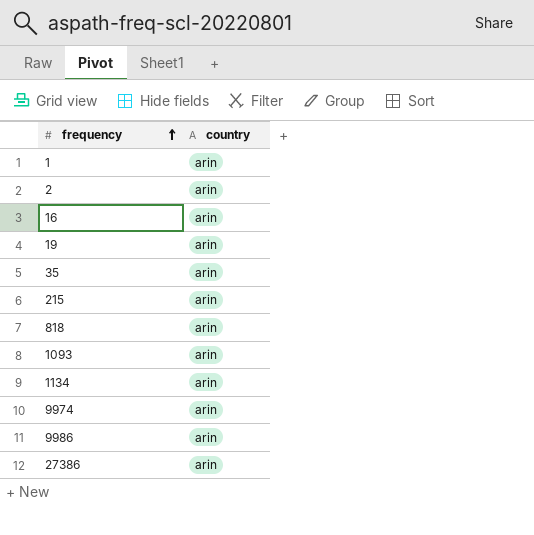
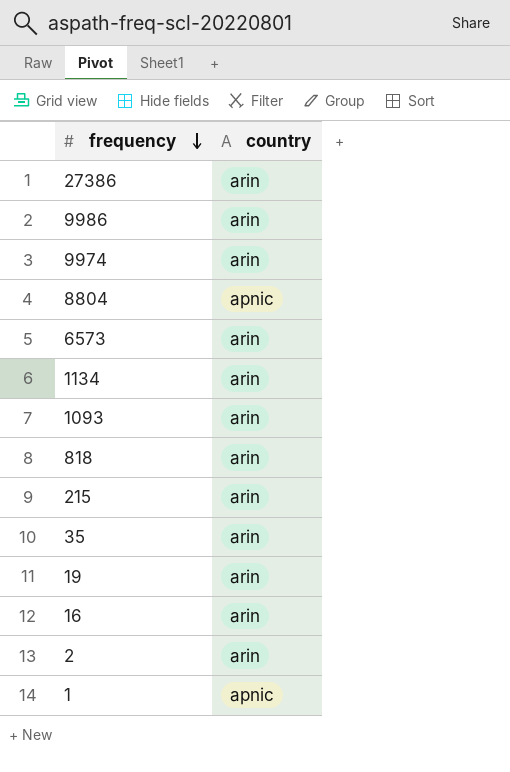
row order: frequency ascending -> frequency descending
row 8804: none -> apnic
row 6573: none -> arin
1 | country: arin -> apnic

